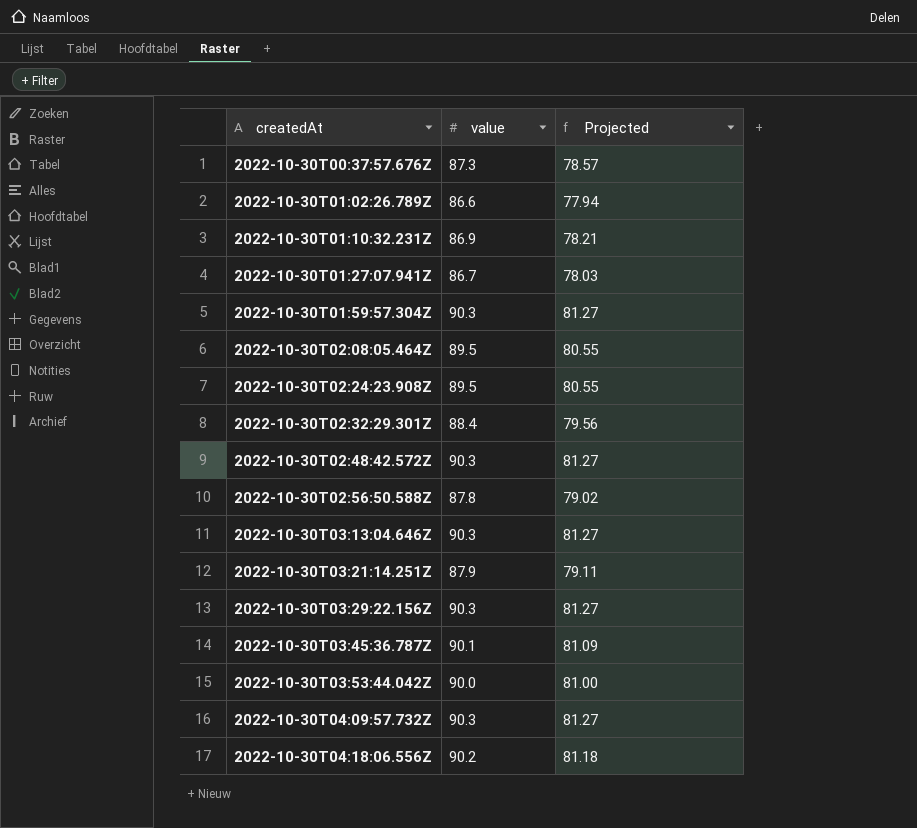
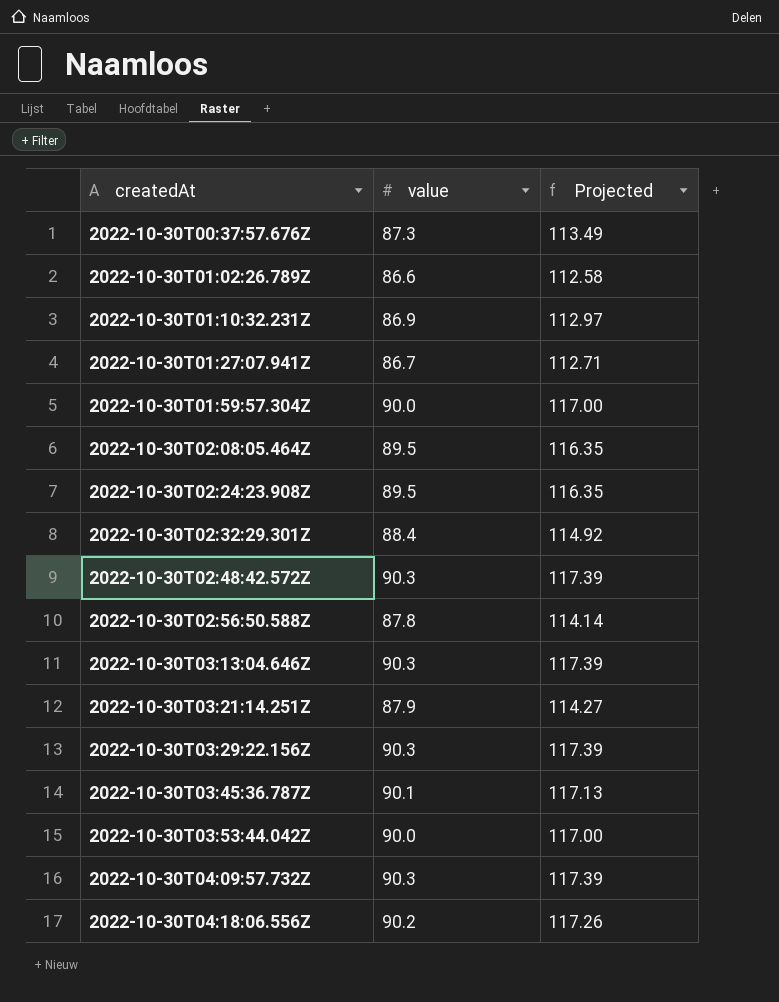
column Projected | formula: [value] * 0.9 -> [value] * 1.3
2022-10-30T01:59:57.304Z | value: 90.3 -> 90.0

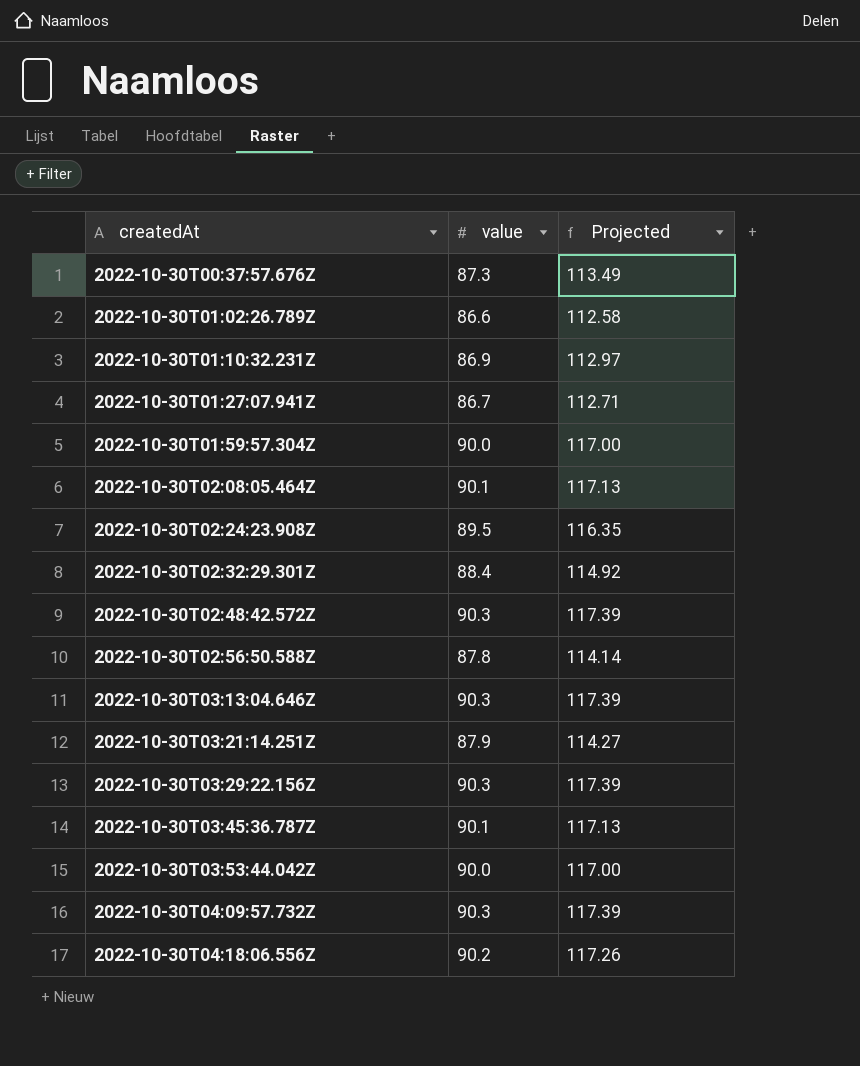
2022-10-30T02:08:05.464Z | value: 89.5 -> 90.1
2022-10-30T02:08:05.464Z | Projected: 116.35 -> 117.13

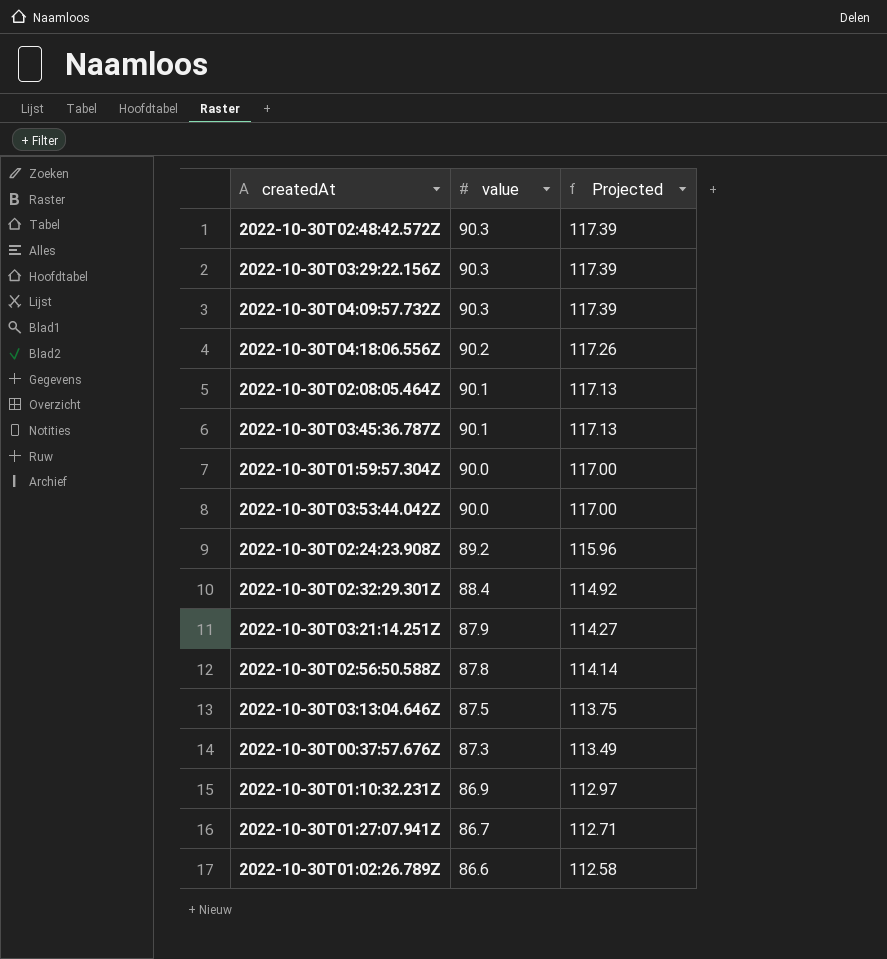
row order: createdAt ascending -> value descending
2022-10-30T02:24:23.908Z | value: 89.5 -> 89.2
2022-10-30T02:24:23.908Z | Projected: 116.35 -> 115.96
2022-10-30T03:13:04.646Z | value: 90.3 -> 87.5
2022-10-30T03:13:04.646Z | Projected: 117.39 -> 113.75

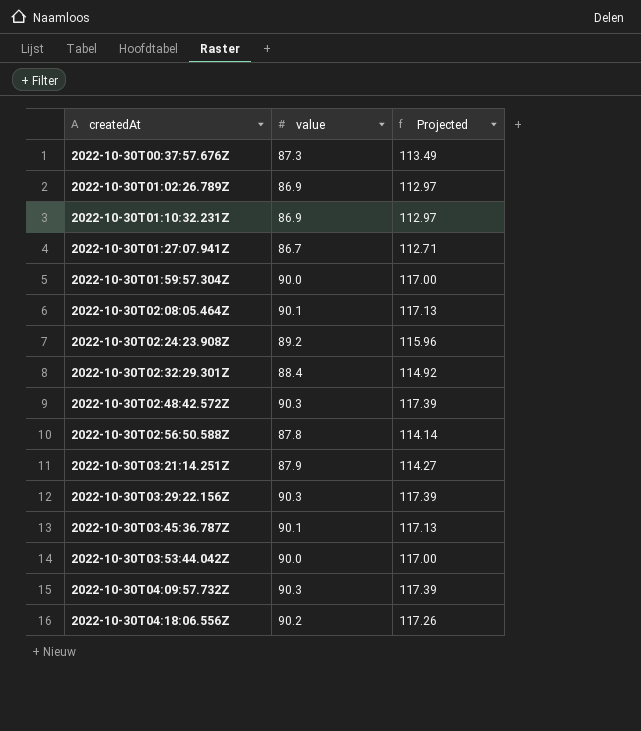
row order: value descending -> createdAt ascending
row 2022-10-30T03:13:04.646Z: 87.5 | 113.75 -> none
2022-10-30T01:02:26.789Z | value: 86.6 -> 86.9
2022-10-30T01:02:26.789Z | Projected: 112.58 -> 112.97

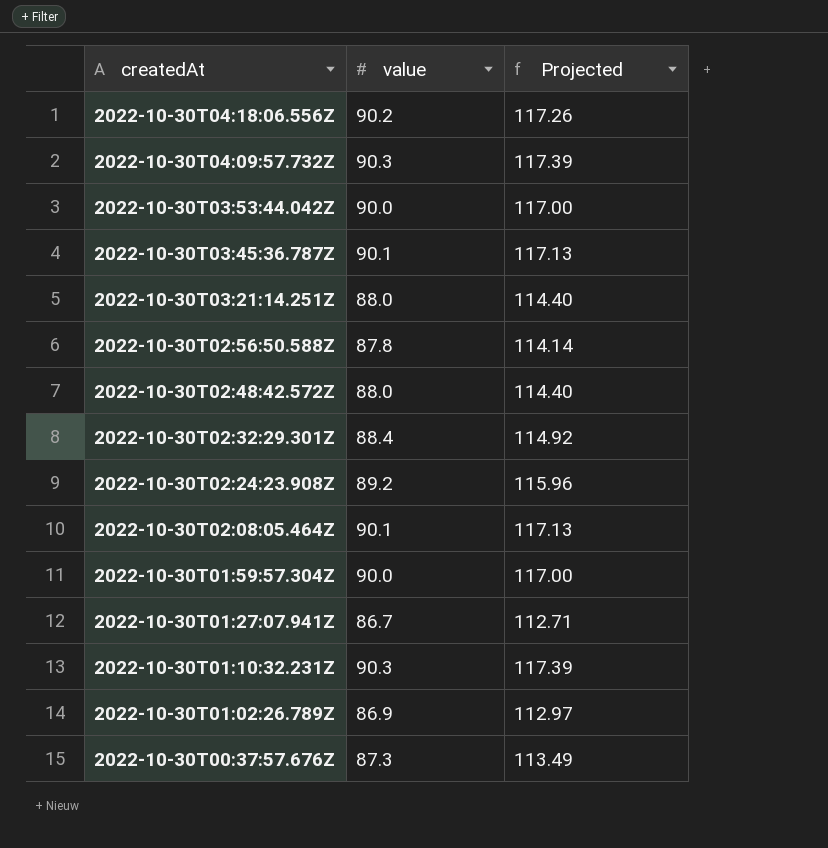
row order: createdAt ascending -> createdAt descending
row 2022-10-30T03:29:22.156Z: 90.3 | 117.39 -> none
2022-10-30T03:21:14.251Z | value: 87.9 -> 88.0
2022-10-30T03:21:14.251Z | Projected: 114.27 -> 114.40
2022-10-30T02:48:42.572Z | value: 90.3 -> 88.0
2022-10-30T02:48:42.572Z | Projected: 117.39 -> 114.40
2022-10-30T01:10:32.231Z | value: 86.9 -> 90.3
2022-10-30T01:10:32.231Z | Projected: 112.97 -> 117.39

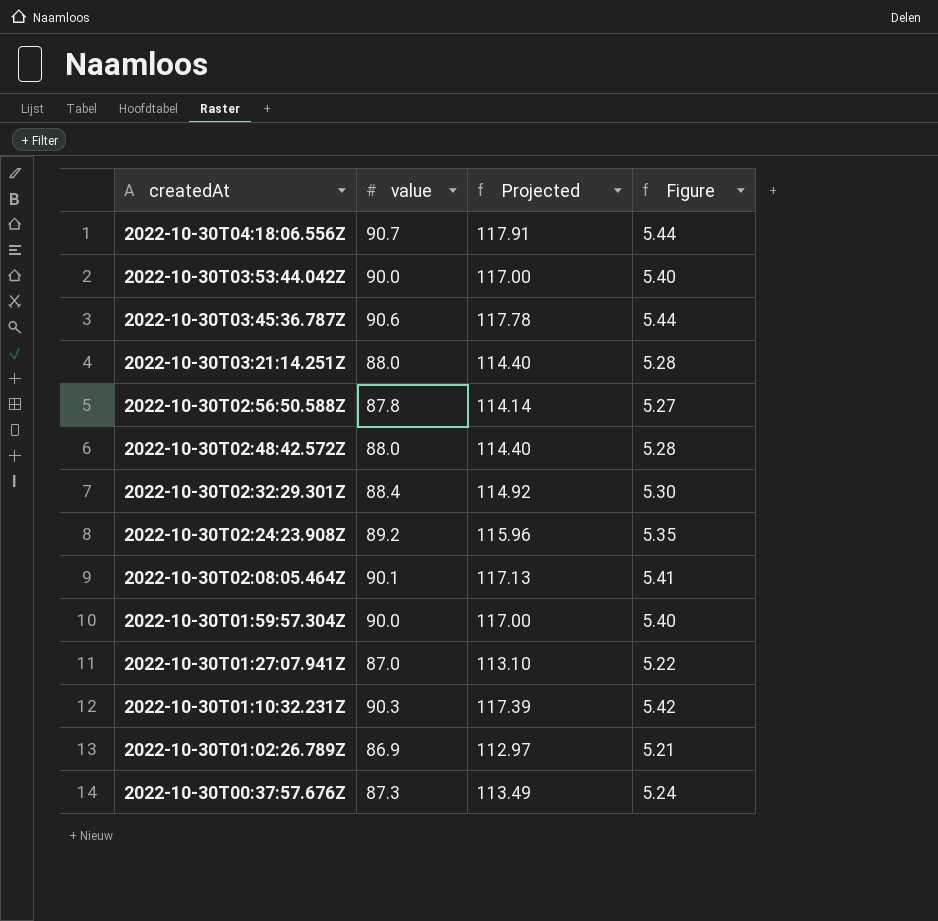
column Figure | formula: none -> [value] * 0.06
row 2022-10-30T04:09:57.732Z: 90.3 | 117.39 -> none
2022-10-30T04:18:06.556Z | value: 90.2 -> 90.7
2022-10-30T04:18:06.556Z | Projected: 117.26 -> 117.91
2022-10-30T03:45:36.787Z | value: 90.1 -> 90.6
2022-10-30T03:45:36.787Z | Projected: 117.13 -> 117.78
2022-10-30T01:27:07.941Z | value: 86.7 -> 87.0
2022-10-30T01:27:07.941Z | Projected: 112.71 -> 113.10

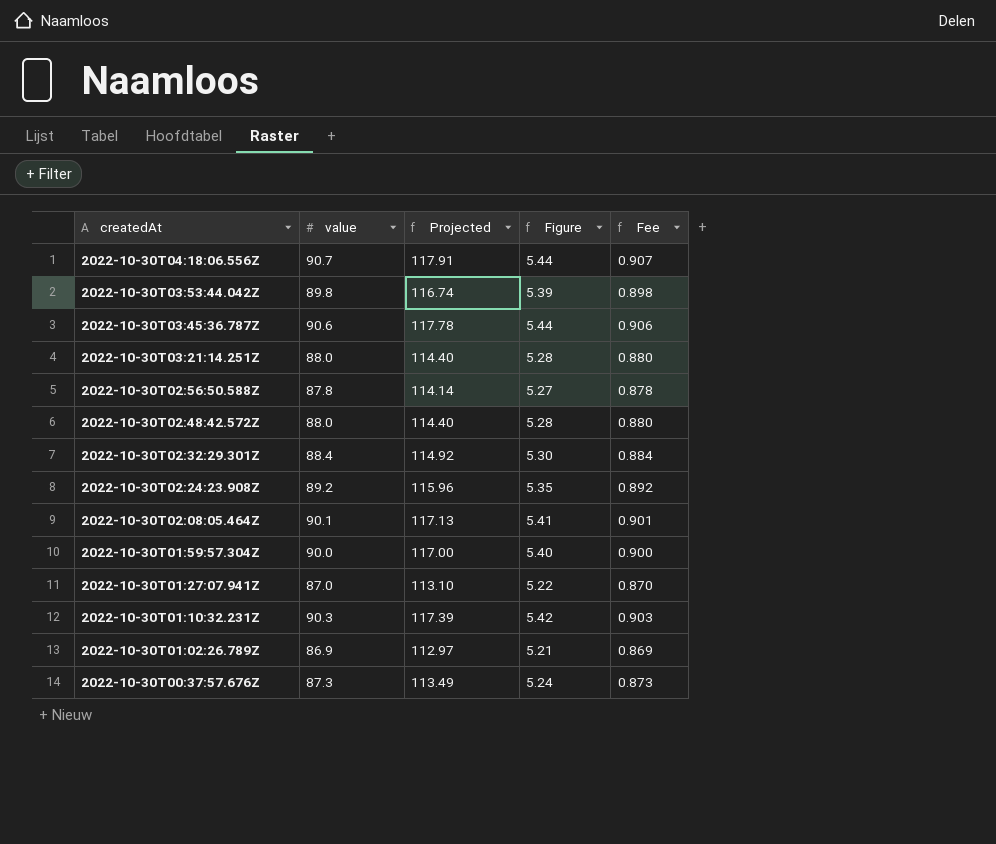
column Fee | formula: none -> [value] * 0.01
2022-10-30T03:53:44.042Z | value: 90.0 -> 89.8
2022-10-30T03:53:44.042Z | Projected: 117.00 -> 116.74
2022-10-30T03:53:44.042Z | Figure: 5.40 -> 5.39

